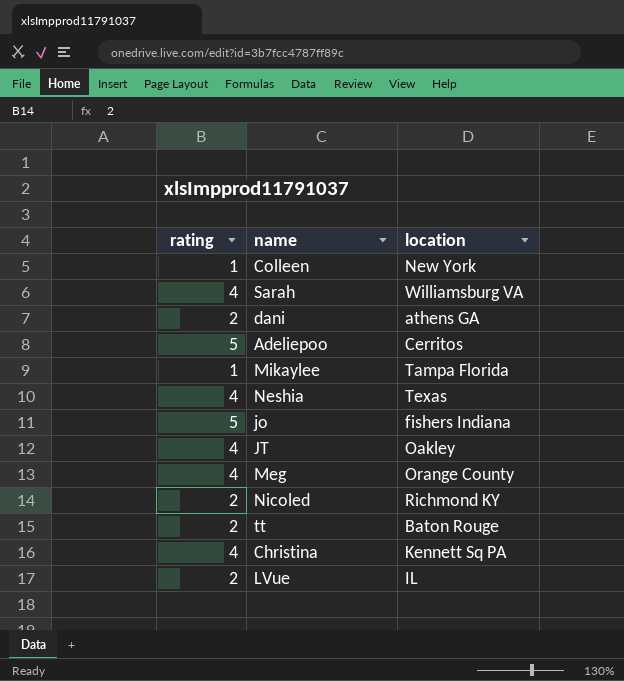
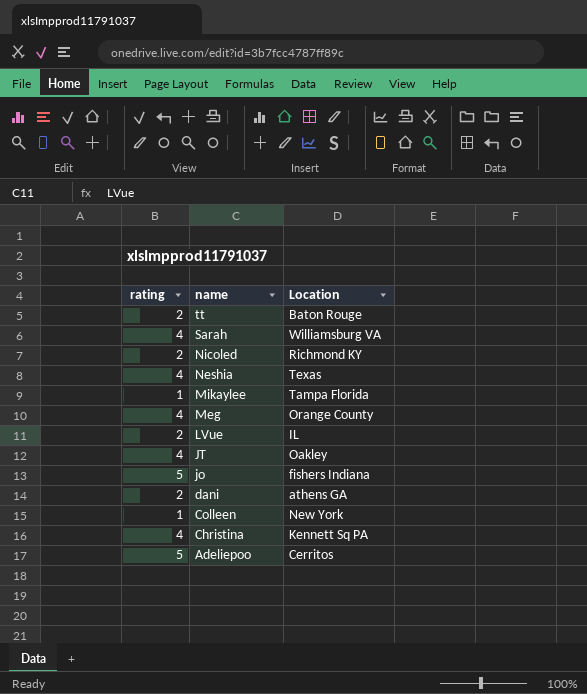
row order: none -> name descending
column name: location -> Location

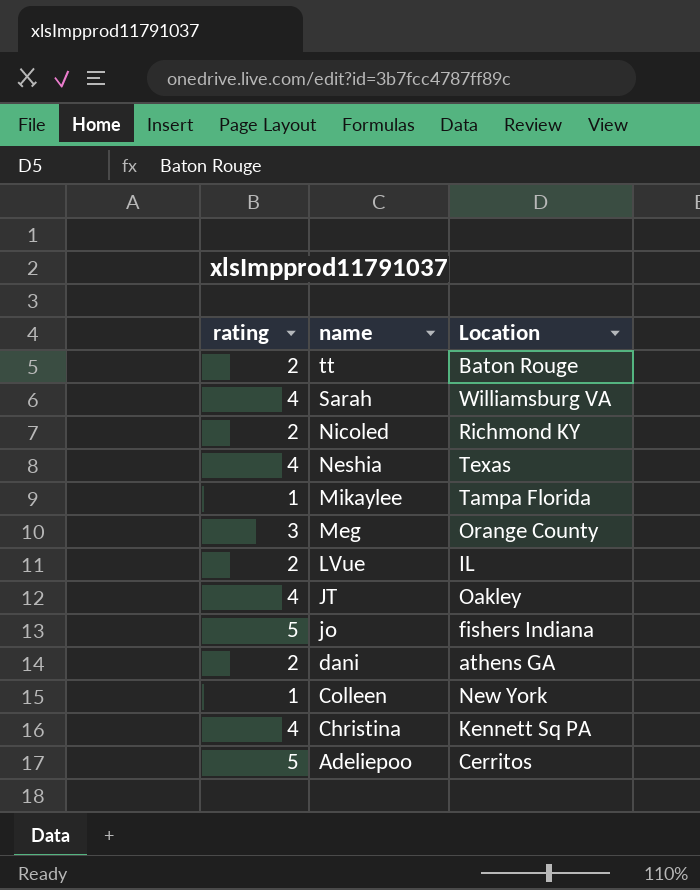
Meg | rating: 4 -> 3

